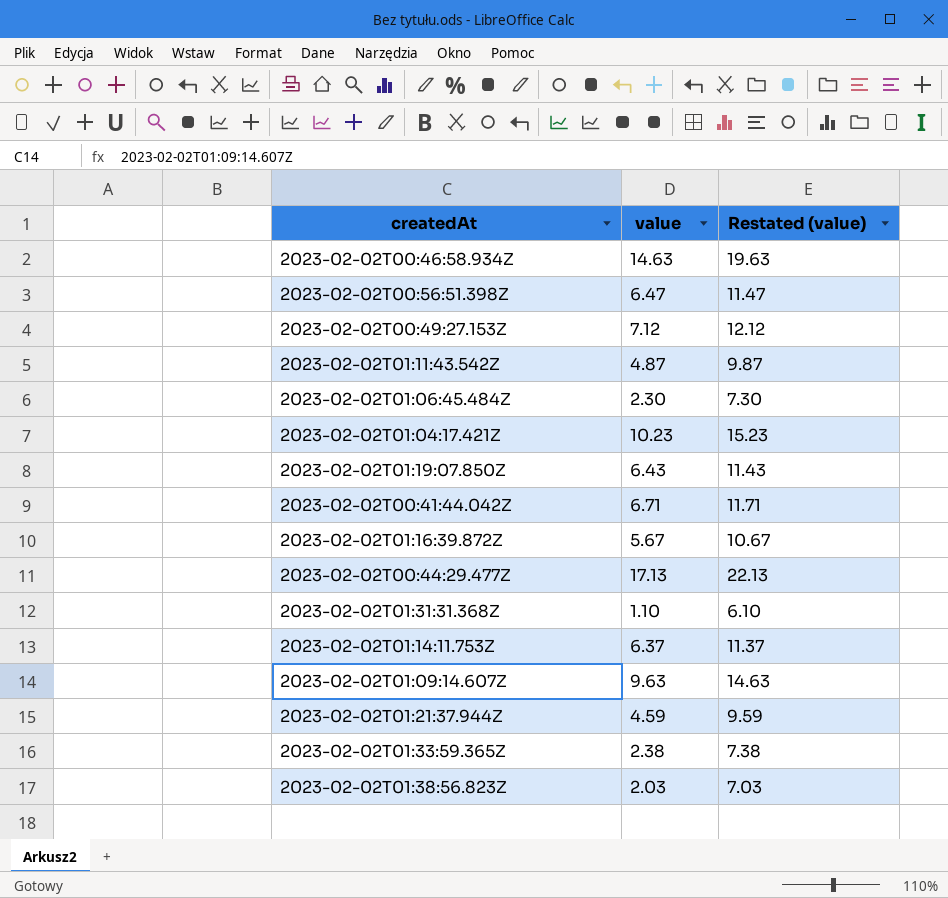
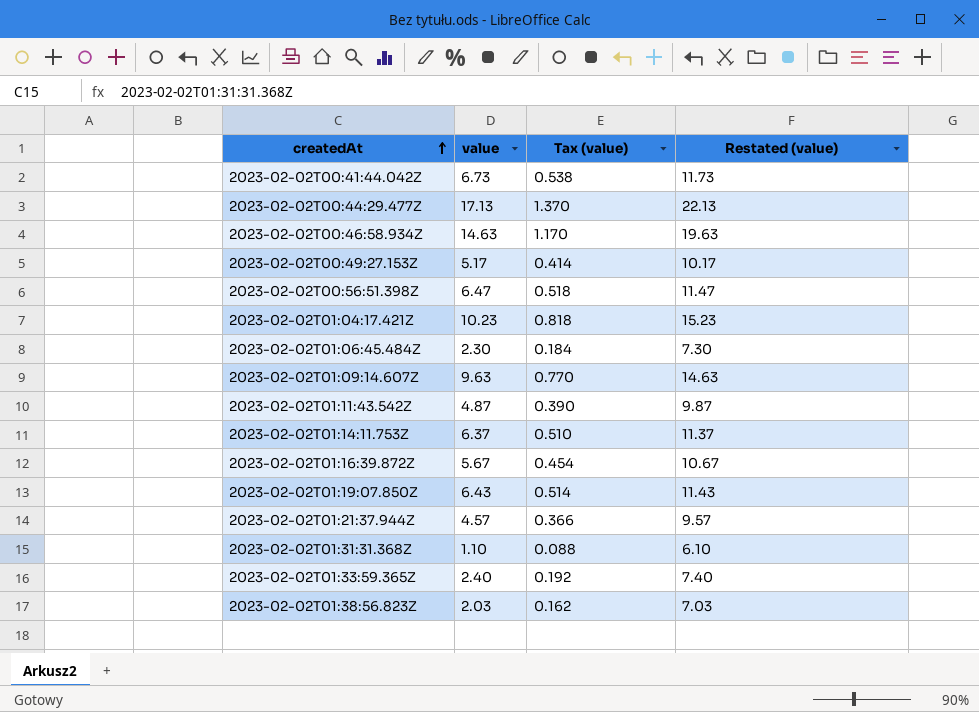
row order: none -> createdAt ascending
column Tax (value) | formula: none -> [value] * 0.08
2023-02-02T00:41:44.042Z | value: 6.71 -> 6.73
2023-02-02T00:41:44.042Z | Restated (value): 11.71 -> 11.73
2023-02-02T00:49:27.153Z | value: 7.12 -> 5.17
2023-02-02T00:49:27.153Z | Restated (value): 12.12 -> 10.17
2023-02-02T01:21:37.944Z | value: 4.59 -> 4.57
2023-02-02T01:21:37.944Z | Restated (value): 9.59 -> 9.57
2023-02-02T01:33:59.365Z | value: 2.38 -> 2.40
2023-02-02T01:33:59.365Z | Restated (value): 7.38 -> 7.40

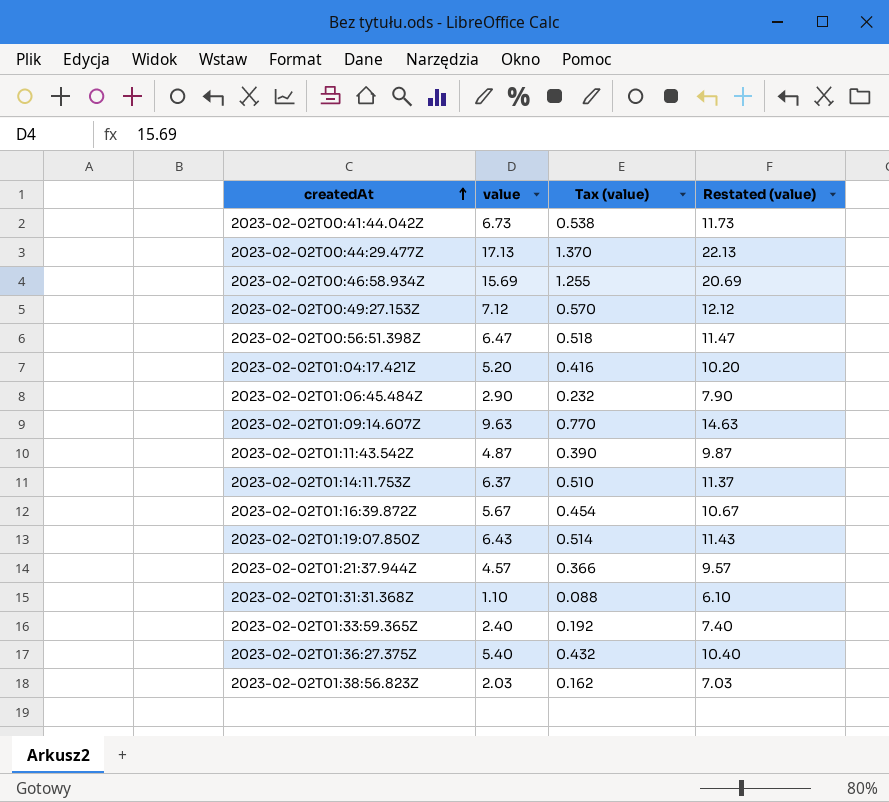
2023-02-02T00:46:58.934Z | value: 14.63 -> 15.69
2023-02-02T00:46:58.934Z | Tax (value): 1.170 -> 1.255
2023-02-02T00:46:58.934Z | Restated (value): 19.63 -> 20.69
2023-02-02T00:49:27.153Z | value: 5.17 -> 7.12
2023-02-02T00:49:27.153Z | Tax (value): 0.414 -> 0.570
2023-02-02T00:49:27.153Z | Restated (value): 10.17 -> 12.12
2023-02-02T01:04:17.421Z | value: 10.23 -> 5.20
2023-02-02T01:04:17.421Z | Tax (value): 0.818 -> 0.416
2023-02-02T01:04:17.421Z | Restated (value): 15.23 -> 10.20
2023-02-02T01:06:45.484Z | value: 2.30 -> 2.90
2023-02-02T01:06:45.484Z | Tax (value): 0.184 -> 0.232
2023-02-02T01:06:45.484Z | Restated (value): 7.30 -> 7.90
row 2023-02-02T01:36:27.375Z: none -> 5.40 | 0.432 | 10.40

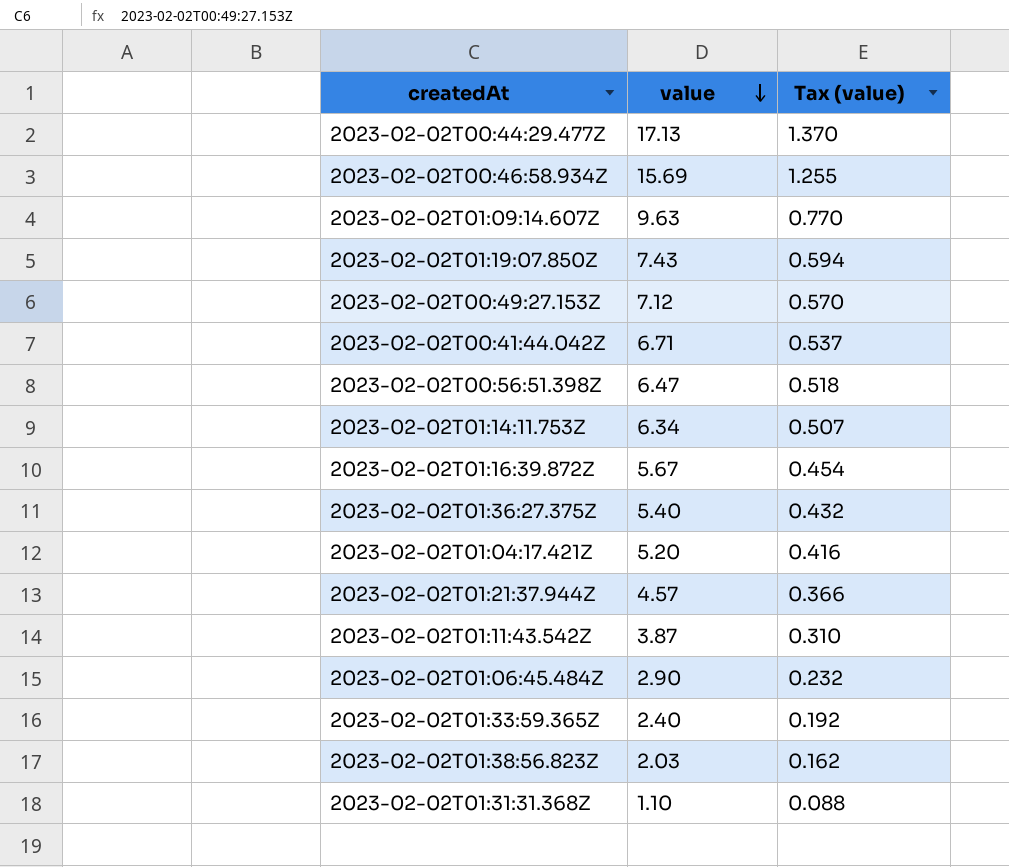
row order: createdAt ascending -> value descending
column Restated (value) | formula: [value] + 5 -> none
2023-02-02T01:19:07.850Z | value: 6.43 -> 7.43
2023-02-02T01:19:07.850Z | Tax (value): 0.514 -> 0.594
2023-02-02T00:41:44.042Z | value: 6.73 -> 6.71
2023-02-02T00:41:44.042Z | Tax (value): 0.538 -> 0.537
2023-02-02T01:14:11.753Z | value: 6.37 -> 6.34
2023-02-02T01:14:11.753Z | Tax (value): 0.510 -> 0.507
2023-02-02T01:11:43.542Z | value: 4.87 -> 3.87
2023-02-02T01:11:43.542Z | Tax (value): 0.390 -> 0.310

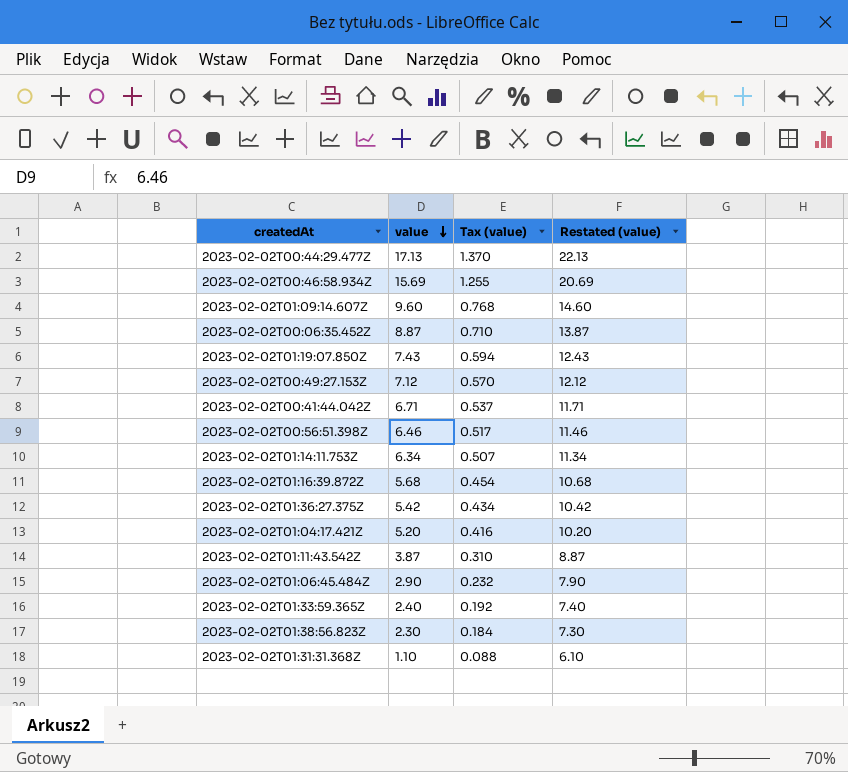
column Restated (value) | formula: none -> [value] + 5
row 2023-02-02T01:21:37.944Z: 4.57 | 0.366 -> none
2023-02-02T01:09:14.607Z | value: 9.63 -> 9.60
2023-02-02T01:09:14.607Z | Tax (value): 0.770 -> 0.768
row 2023-02-02T00:06:35.452Z: none -> 8.87 | 0.710 | 13.87
2023-02-02T00:56:51.398Z | value: 6.47 -> 6.46
2023-02-02T00:56:51.398Z | Tax (value): 0.518 -> 0.517
2023-02-02T01:16:39.872Z | value: 5.67 -> 5.68
2023-02-02T01:36:27.375Z | value: 5.40 -> 5.42
2023-02-02T01:36:27.375Z | Tax (value): 0.432 -> 0.434
2023-02-02T01:38:56.823Z | value: 2.03 -> 2.30
2023-02-02T01:38:56.823Z | Tax (value): 0.162 -> 0.184

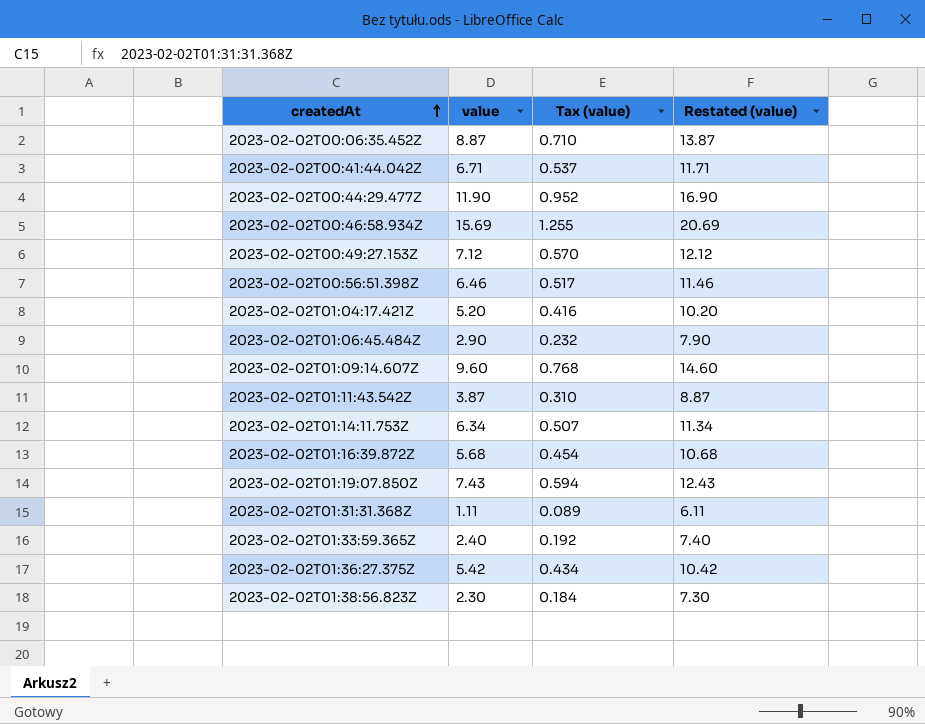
row order: value descending -> createdAt ascending
2023-02-02T00:44:29.477Z | value: 17.13 -> 11.90
2023-02-02T00:44:29.477Z | Tax (value): 1.370 -> 0.952
2023-02-02T00:44:29.477Z | Restated (value): 22.13 -> 16.90
2023-02-02T01:31:31.368Z | value: 1.10 -> 1.11
2023-02-02T01:31:31.368Z | Tax (value): 0.088 -> 0.089
2023-02-02T01:31:31.368Z | Restated (value): 6.10 -> 6.11

